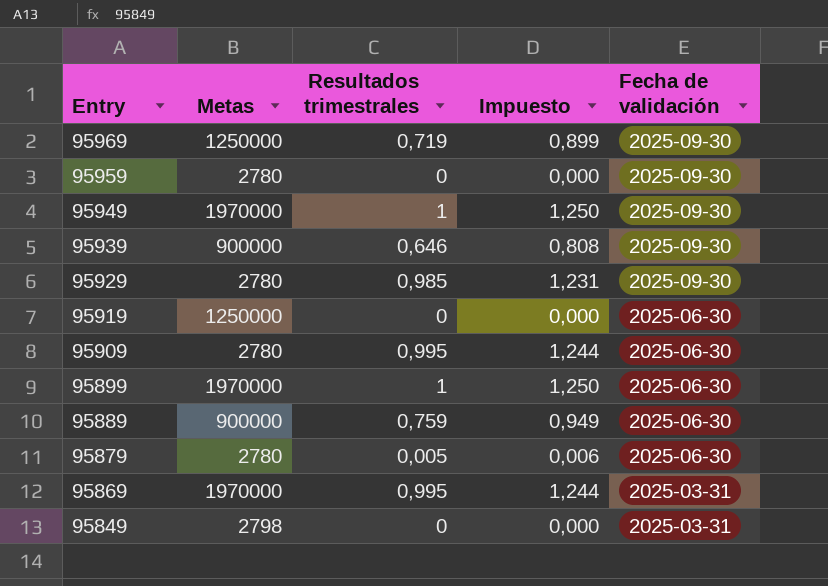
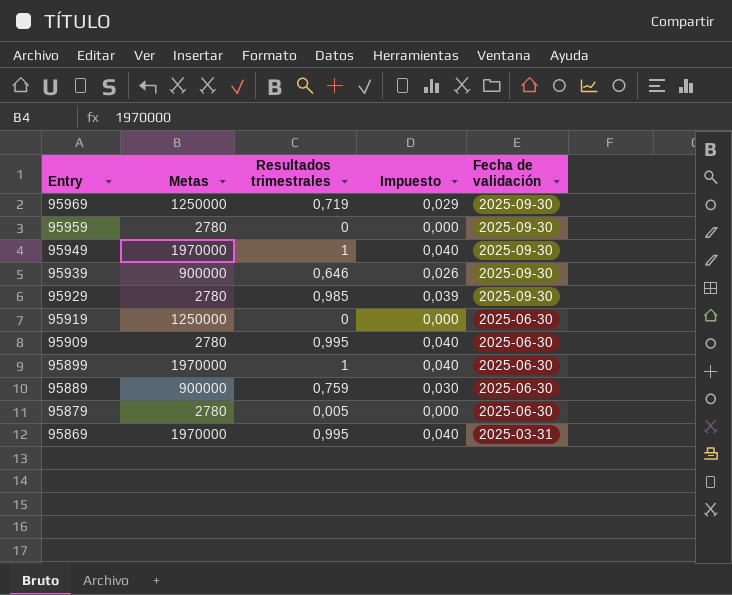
column Impuesto | formula: [Resultados trimestrales] * 1,25 -> [Resultados trimestrales] * 0,04
row 95849: 2798 | 0 | 0,000 | 2025-03-31 -> none

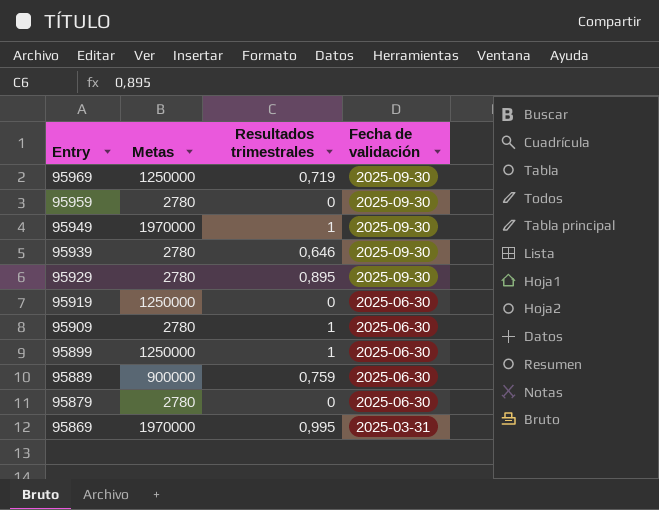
column Impuesto | formula: [Resultados trimestrales] * 0,04 -> none
95939 | Metas: 900000 -> 2780
95929 | Resultados trimestrales: 0,985 -> 0,895
95909 | Resultados trimestrales: 0,995 -> 1
95899 | Metas: 1970000 -> 1250000
95879 | Resultados trimestrales: 0,005 -> 0

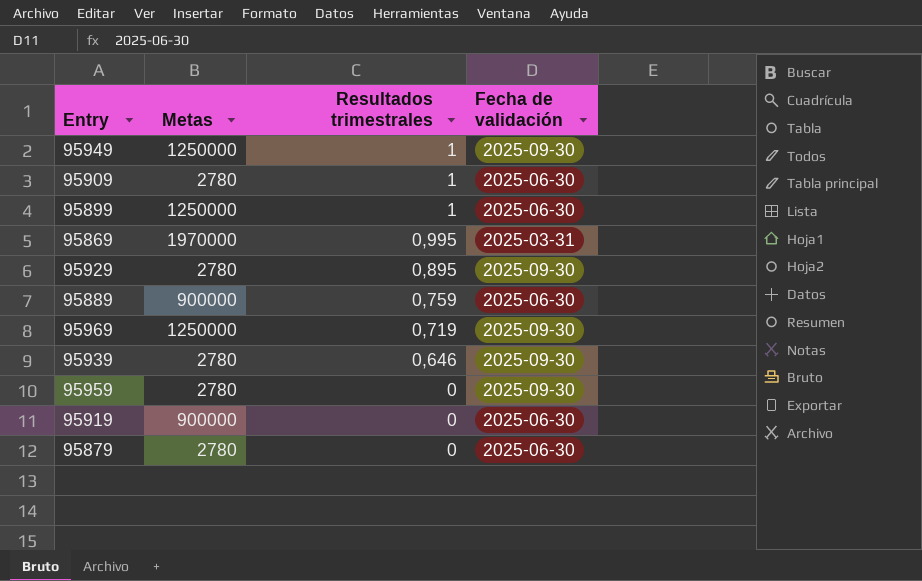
row order: Entry descending -> Resultados trimestrales descending
95949 | Metas: 1970000 -> 1250000
95919 | Metas: 1250000 -> 900000

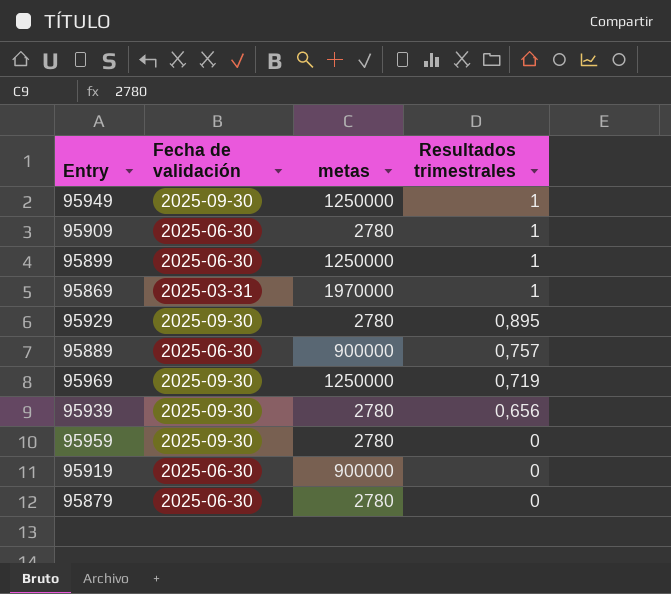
column Fecha de validación | position: 4 -> 2
column name: Metas -> metas
95869 | Resultados trimestrales: 0,995 -> 1
95889 | Resultados trimestrales: 0,759 -> 0,757
95939 | Resultados trimestrales: 0,646 -> 0,656

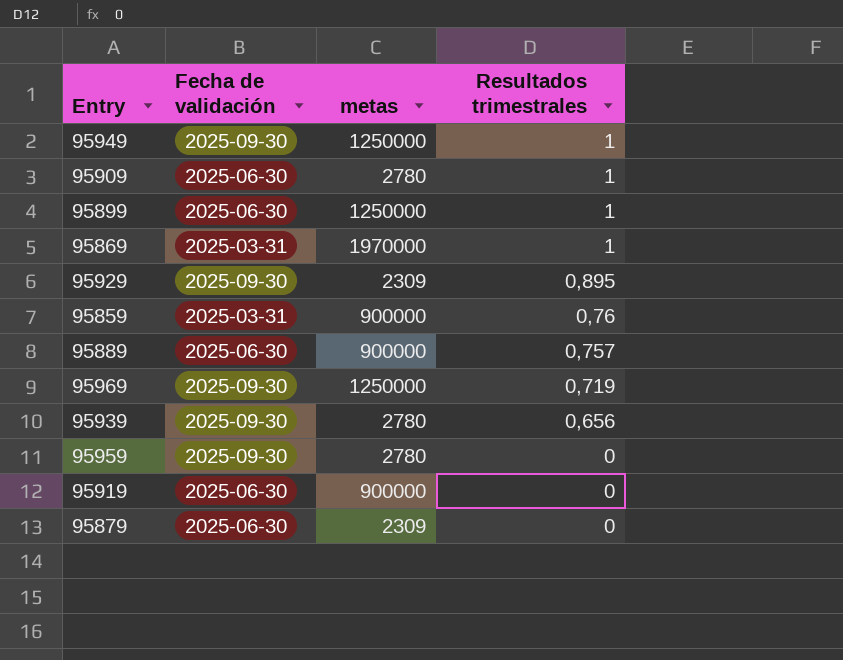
95929 | metas: 2780 -> 2309
row 95859: none -> 2025-03-31 | 900000 | 0,76
95879 | metas: 2780 -> 2309

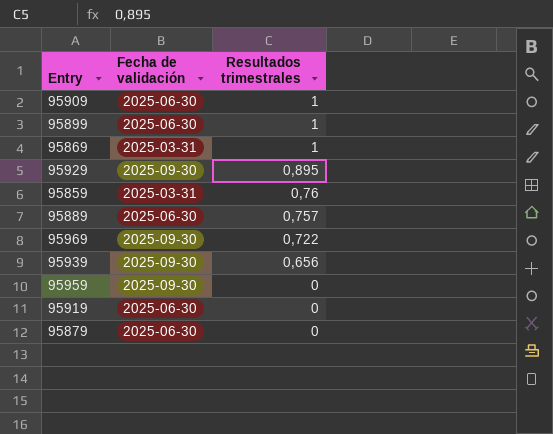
column metas | position: 3 -> none
row 95949: 2025-09-30 | 1250000 | 1 -> none
95969 | Resultados trimestrales: 0,719 -> 0,722

